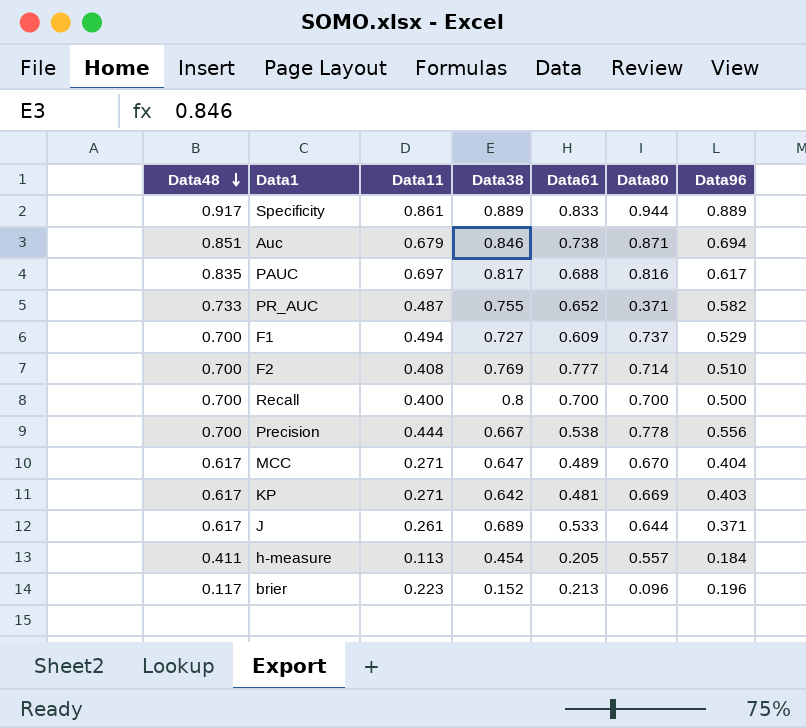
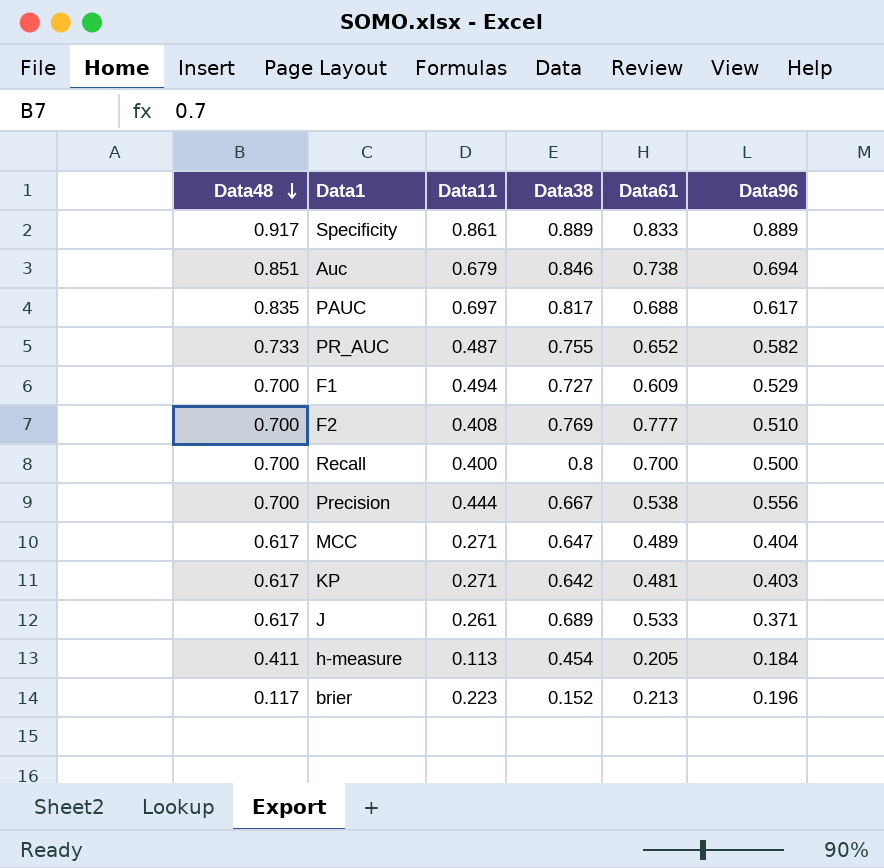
column Data80 | position: 6 -> none

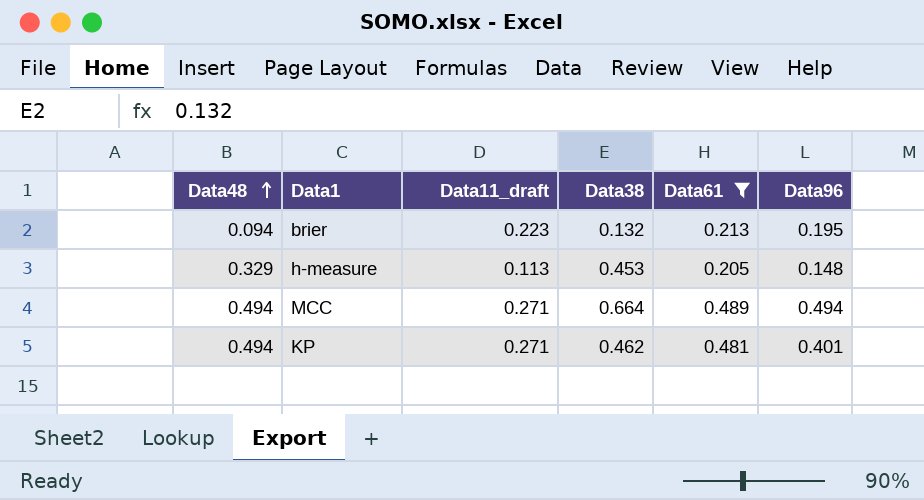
filter: none -> Data61 <= 0.489
row order: Data48 descending -> Data48 ascending
column name: Data11 -> Data11_draft
brier | Data48: 0.117 -> 0.094
brier | Data38: 0.152 -> 0.132
brier | Data96: 0.196 -> 0.195
h-measure | Data48: 0.411 -> 0.329
h-measure | Data38: 0.454 -> 0.453
h-measure | Data96: 0.184 -> 0.148
MCC | Data48: 0.617 -> 0.494
MCC | Data38: 0.647 -> 0.664
MCC | Data96: 0.404 -> 0.494
KP | Data48: 0.617 -> 0.494
KP | Data38: 0.642 -> 0.462
KP | Data96: 0.403 -> 0.401

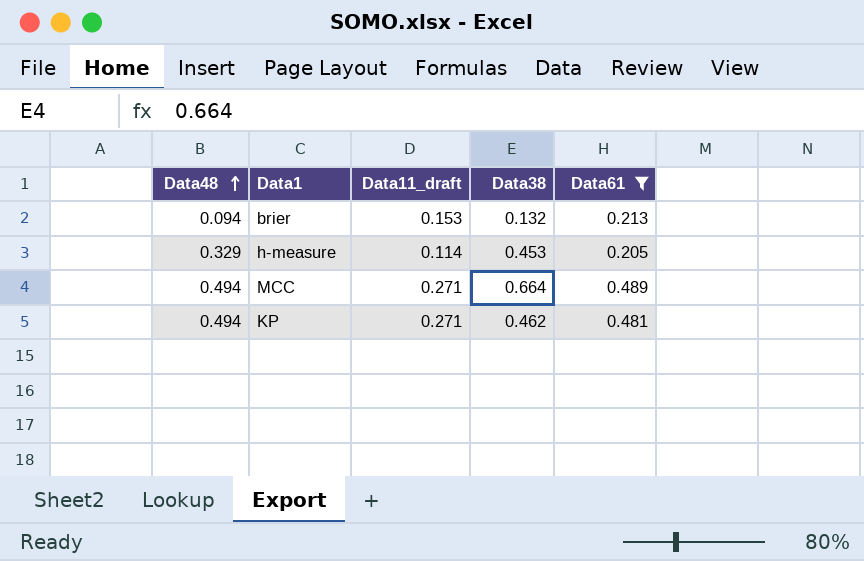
column Data96 | position: 6 -> none
brier | Data11_draft: 0.223 -> 0.153
h-measure | Data11_draft: 0.113 -> 0.114

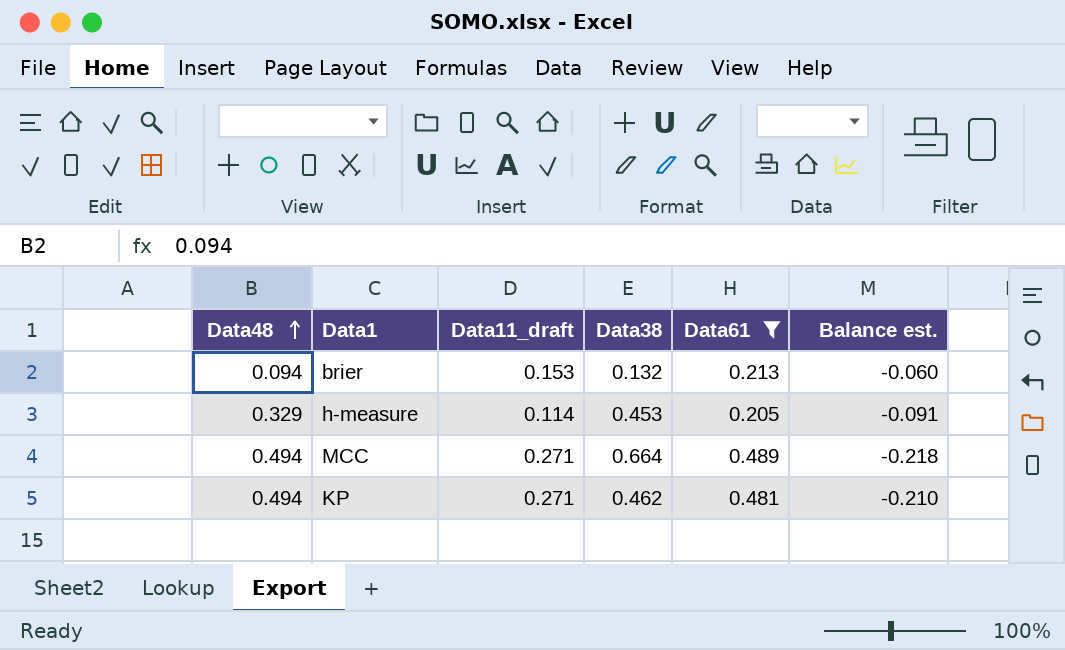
column Balance est. | formula: none -> [Data11_draft] - [Data61]

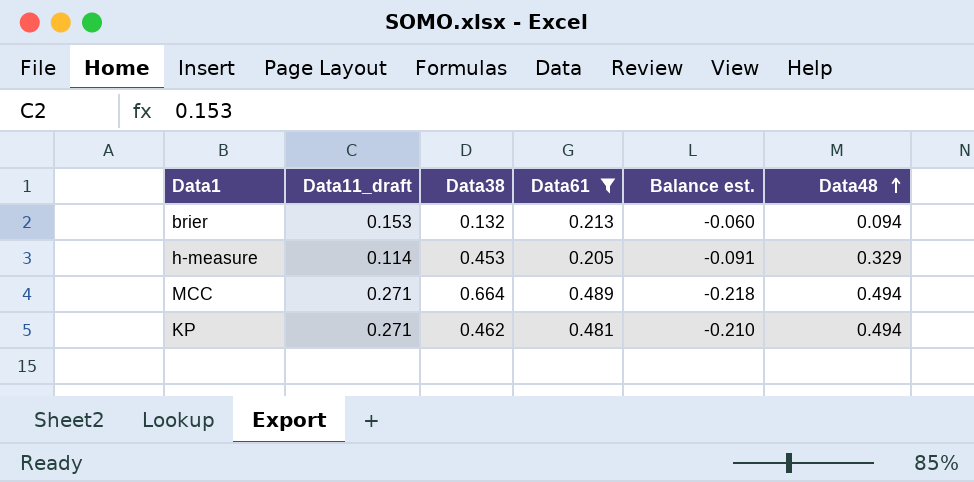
column Data48 | position: 1 -> 6

